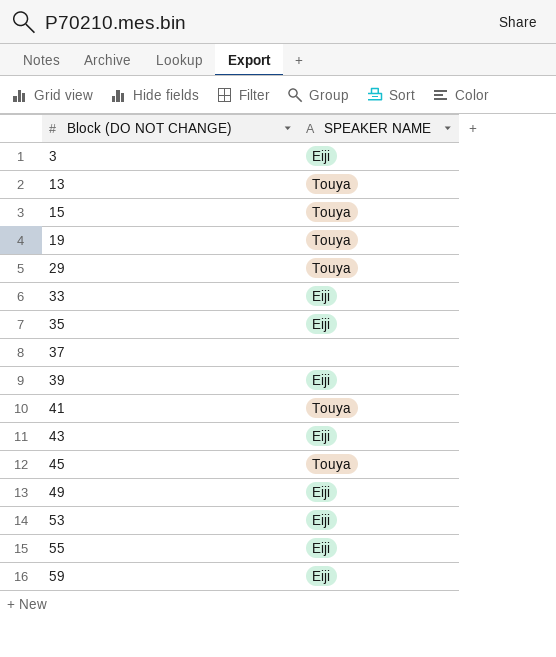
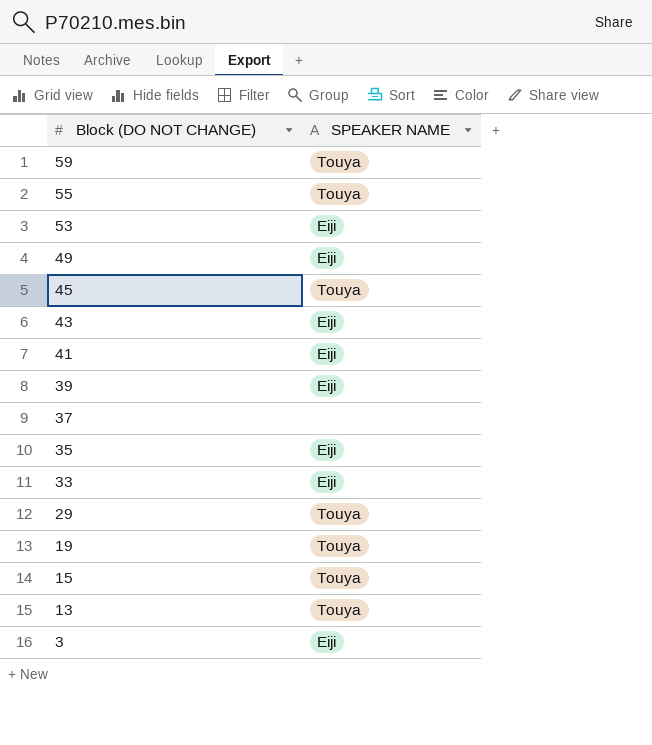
row order: Block (DO NOT CHANGE) ascending -> Block (DO NOT CHANGE) descending
59 | SPEAKER NAME: Eiji -> Touya
55 | SPEAKER NAME: Eiji -> Touya
41 | SPEAKER NAME: Touya -> Eiji

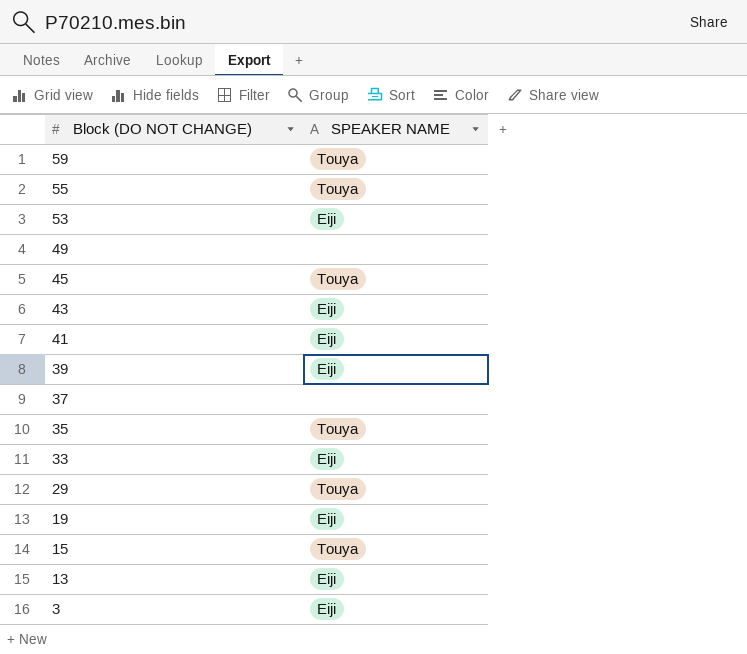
49 | SPEAKER NAME: Eiji -> none
35 | SPEAKER NAME: Eiji -> Touya
19 | SPEAKER NAME: Touya -> Eiji
13 | SPEAKER NAME: Touya -> Eiji

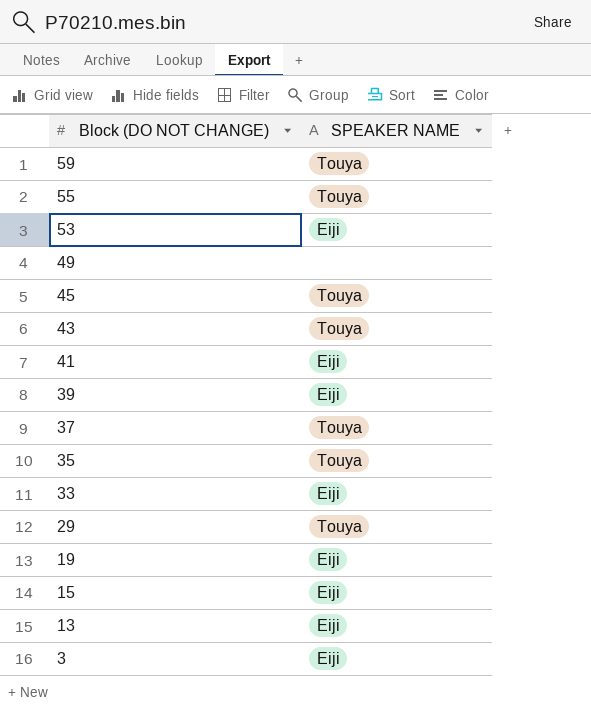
43 | SPEAKER NAME: Eiji -> Touya
37 | SPEAKER NAME: none -> Touya
15 | SPEAKER NAME: Touya -> Eiji

